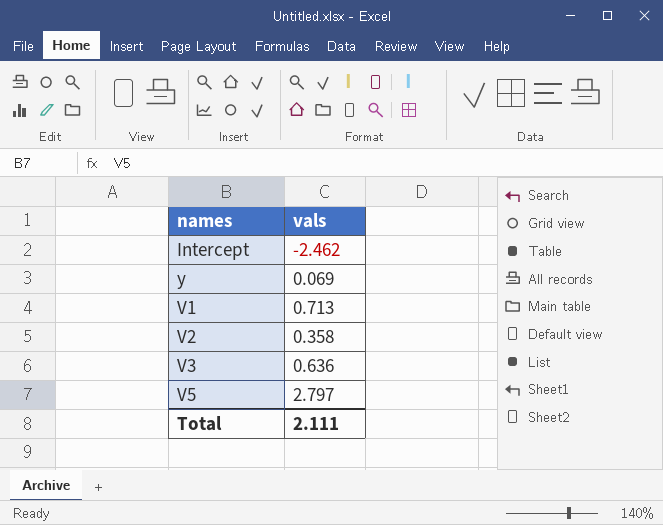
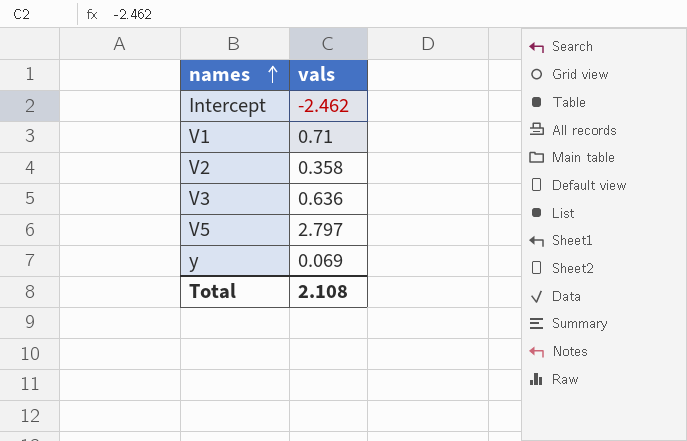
row order: none -> names ascending
V1 | vals: 0.713 -> 0.71
Total | vals: 2.111 -> 2.108

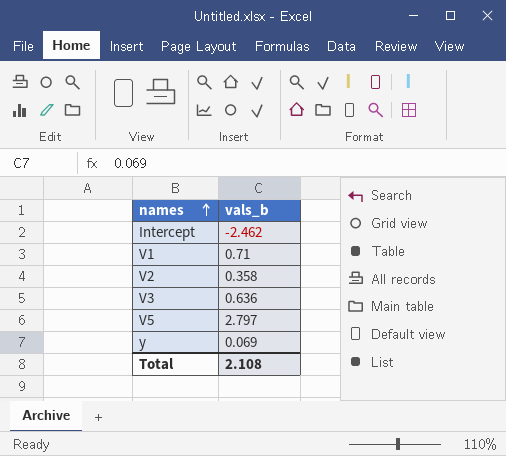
column name: vals -> vals_b

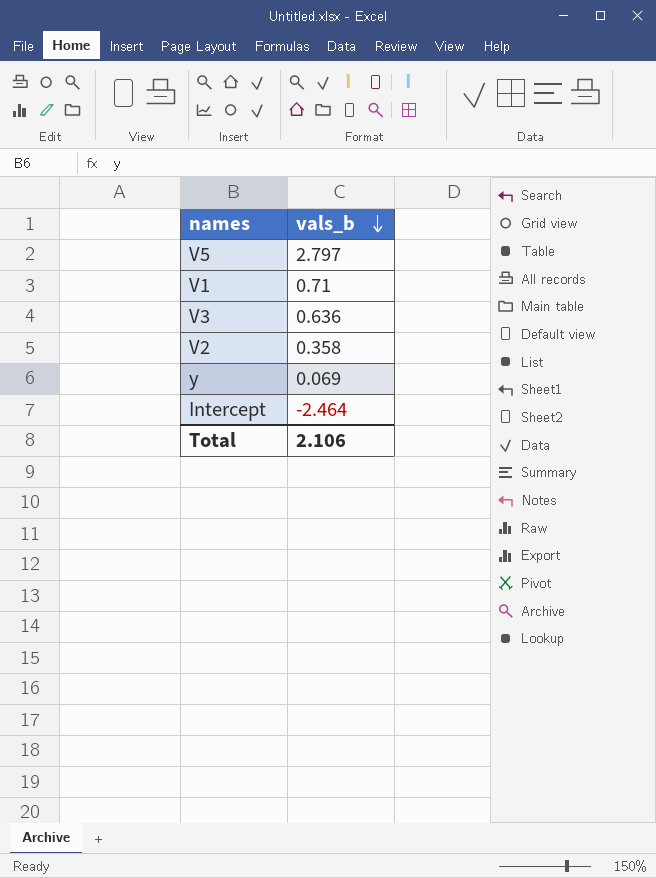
row order: names ascending -> vals_b descending
Intercept | vals_b: -2.462 -> -2.464
Total | vals_b: 2.108 -> 2.106

